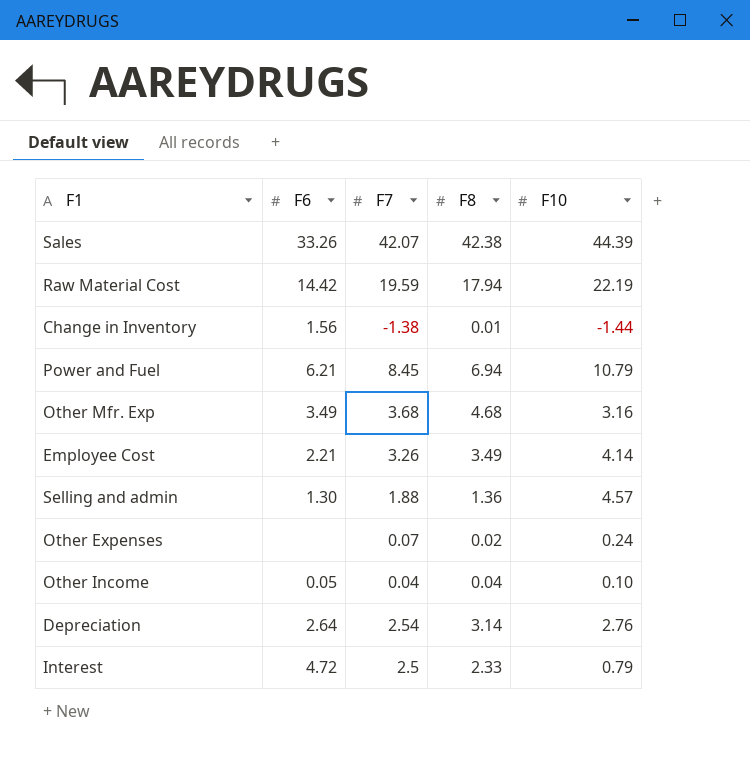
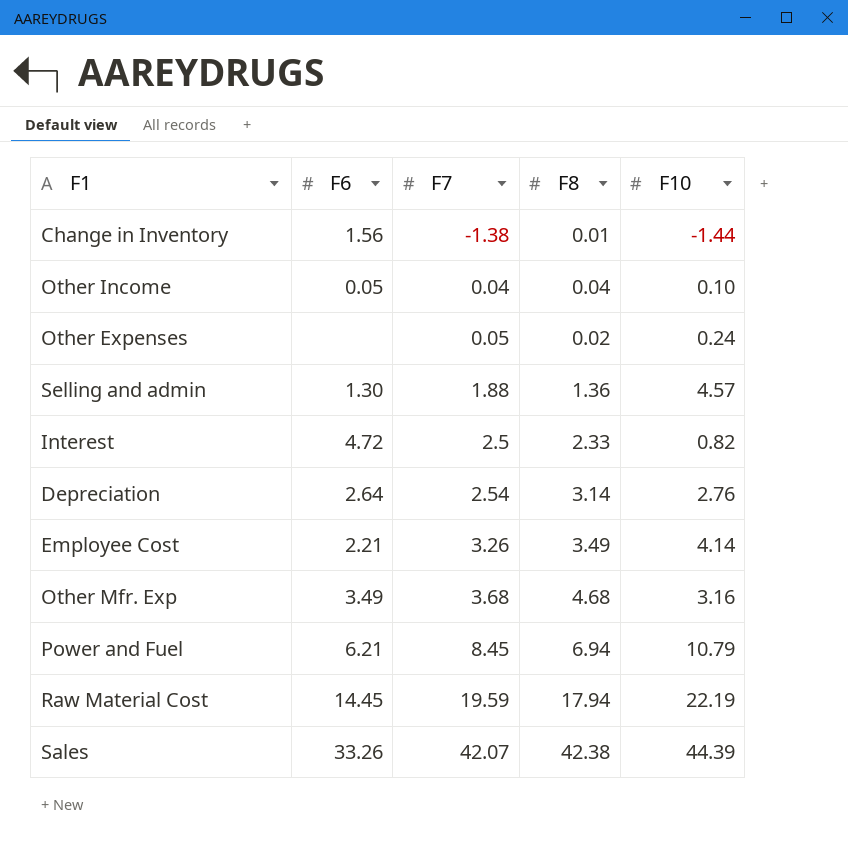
row order: none -> F7 ascending
Other Expenses | F7: 0.07 -> 0.05
Interest | F10: 0.79 -> 0.82
Raw Material Cost | F6: 14.42 -> 14.45

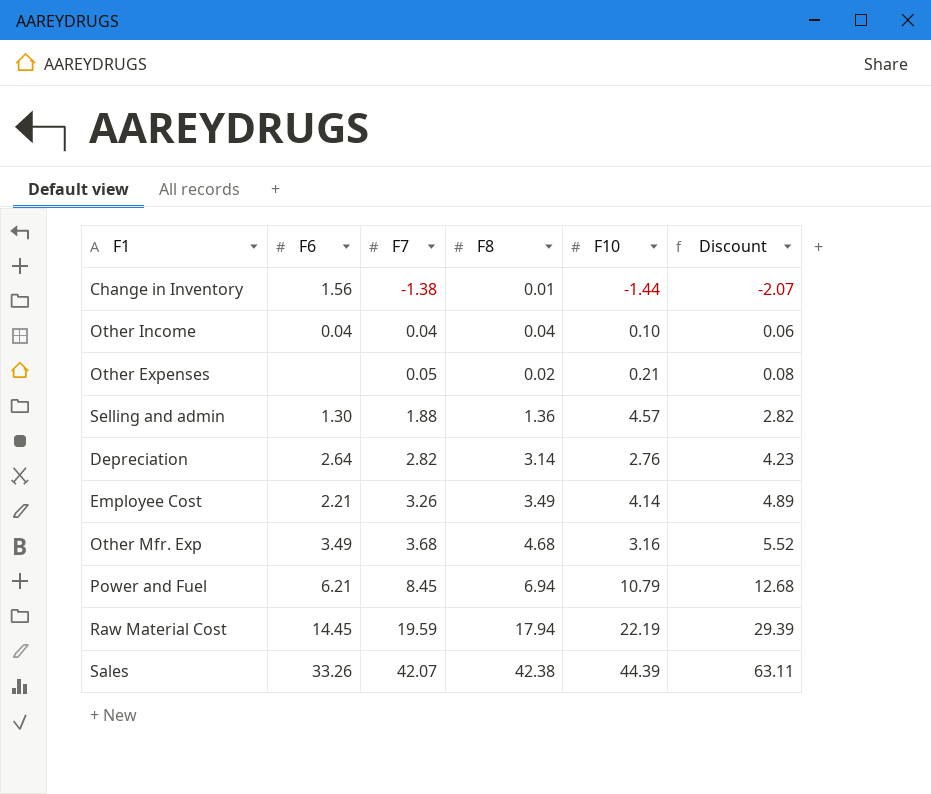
column Discount | formula: none -> [F7] * 1.5
row Interest: 4.72 | 2.5 | 2.33 | 0.82 -> none
Other Income | F6: 0.05 -> 0.04
Other Expenses | F10: 0.24 -> 0.21
Depreciation | F7: 2.54 -> 2.82

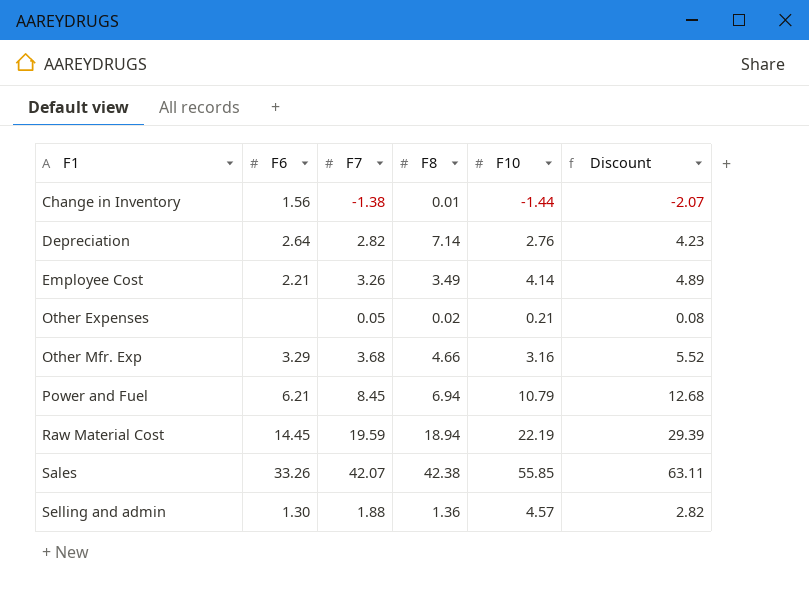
row order: F7 ascending -> F1 ascending
row Other Income: 0.04 | 0.04 | 0.04 | 0.10 | 0.06 -> none
Depreciation | F8: 3.14 -> 7.14
Other Mfr. Exp | F6: 3.49 -> 3.29
Other Mfr. Exp | F8: 4.68 -> 4.66
Raw Material Cost | F8: 17.94 -> 18.94
Sales | F10: 44.39 -> 55.85

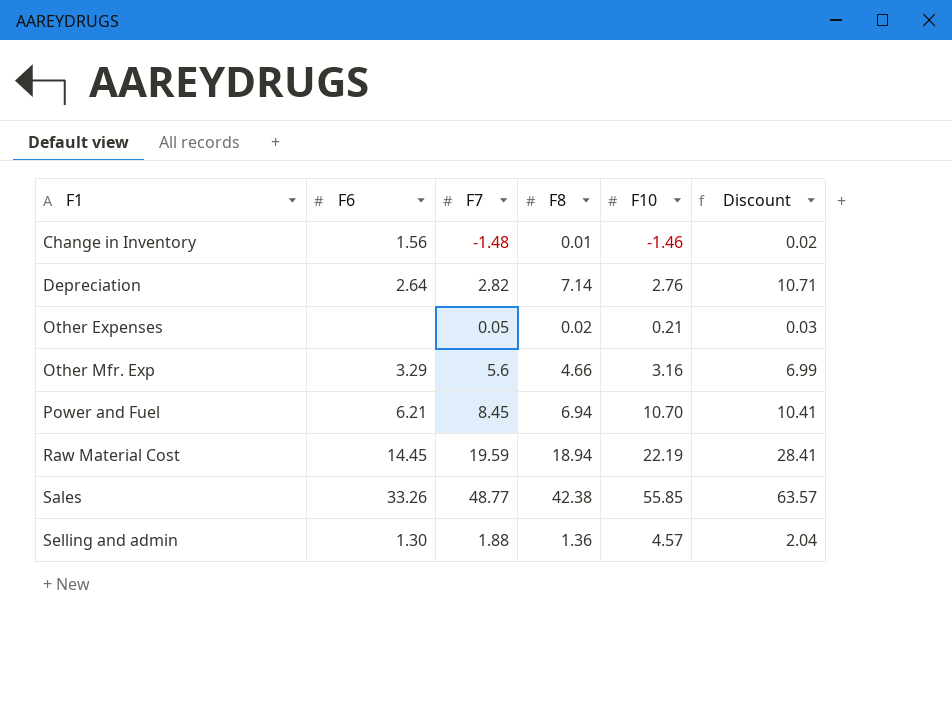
column Discount | formula: [F7] * 1.5 -> [F8] * 1.5
row Employee Cost: 2.21 | 3.26 | 3.49 | 4.14 | 4.89 -> none
Change in Inventory | F7: -1.38 -> -1.48
Change in Inventory | F10: -1.44 -> -1.46
Other Mfr. Exp | F7: 3.68 -> 5.6
Power and Fuel | F10: 10.79 -> 10.70
Sales | F7: 42.07 -> 48.77

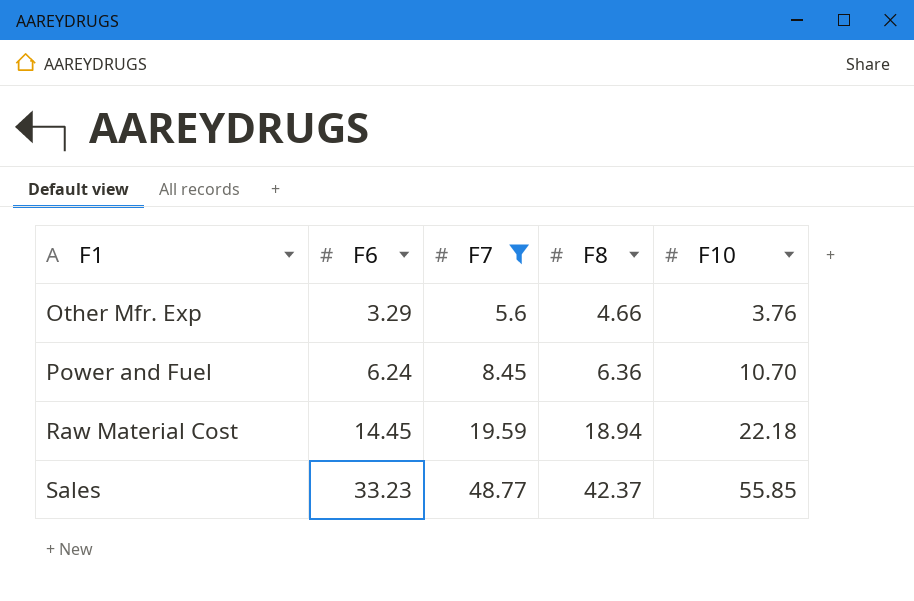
filter: none -> F7 >= 5.6
column Discount | formula: [F8] * 1.5 -> none
Other Mfr. Exp | F10: 3.16 -> 3.76
Power and Fuel | F6: 6.21 -> 6.24
Power and Fuel | F8: 6.94 -> 6.36
Raw Material Cost | F10: 22.19 -> 22.18
Sales | F6: 33.26 -> 33.23
Sales | F8: 42.38 -> 42.37

